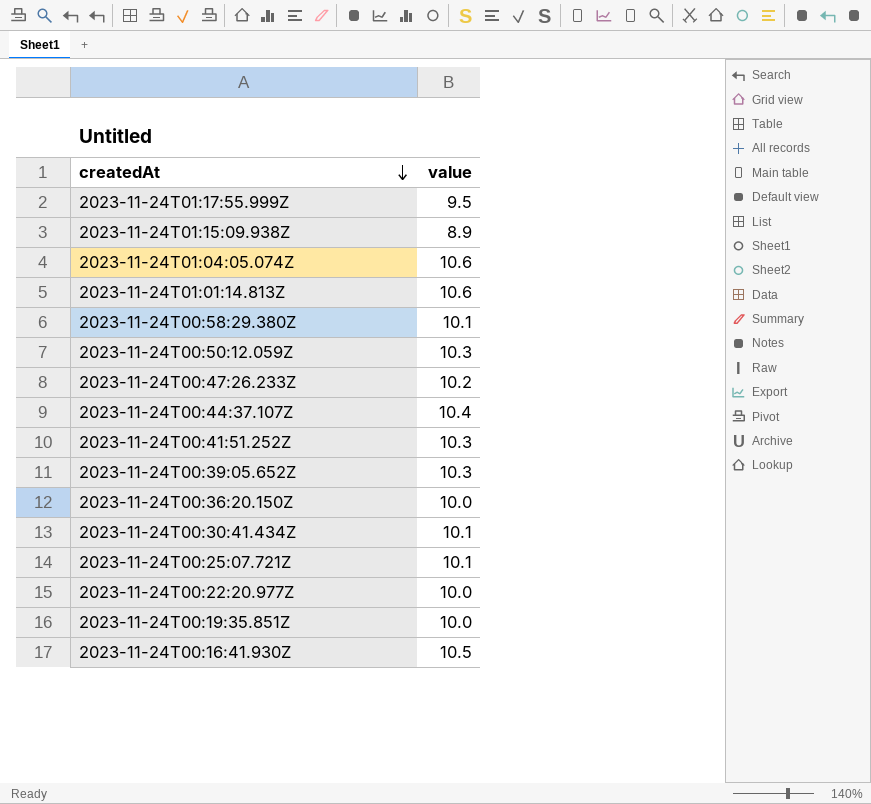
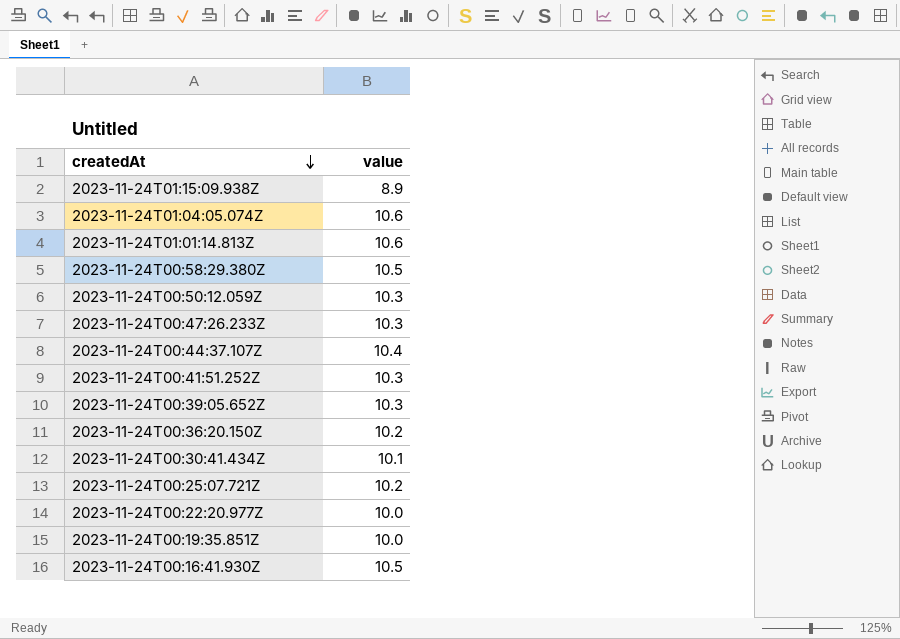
row 2023-11-24T01:17:55.999Z: 9.5 -> none
2023-11-24T00:58:29.380Z | value: 10.1 -> 10.5
2023-11-24T00:47:26.233Z | value: 10.2 -> 10.3
2023-11-24T00:36:20.150Z | value: 10.0 -> 10.2
2023-11-24T00:25:07.721Z | value: 10.1 -> 10.2

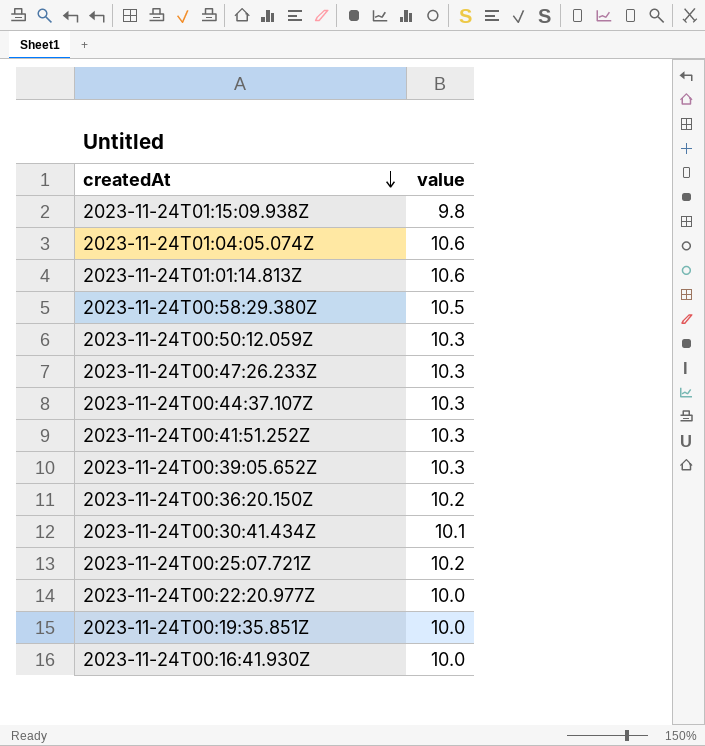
2023-11-24T01:15:09.938Z | value: 8.9 -> 9.8
2023-11-24T00:44:37.107Z | value: 10.4 -> 10.3
2023-11-24T00:16:41.930Z | value: 10.5 -> 10.0

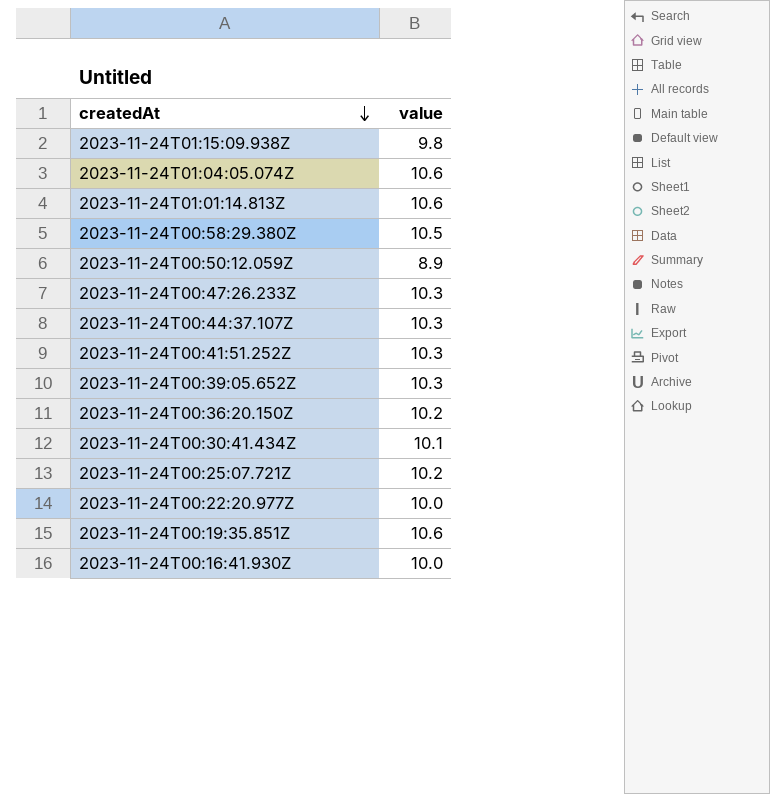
2023-11-24T00:50:12.059Z | value: 10.3 -> 8.9
2023-11-24T00:19:35.851Z | value: 10.0 -> 10.6

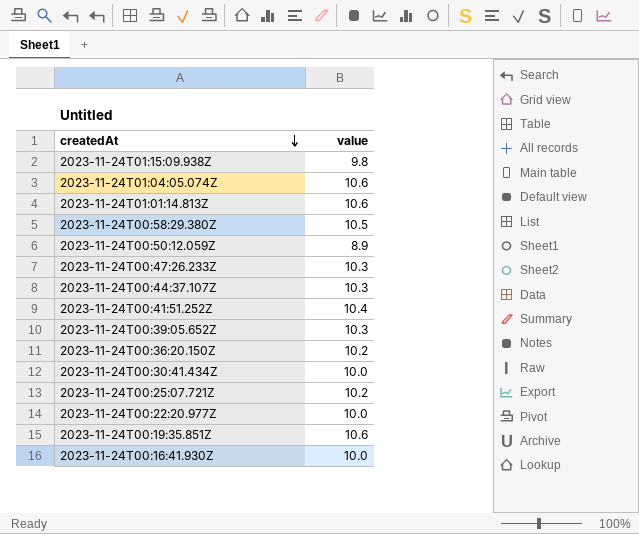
2023-11-24T00:41:51.252Z | value: 10.3 -> 10.4
2023-11-24T00:30:41.434Z | value: 10.1 -> 10.0

